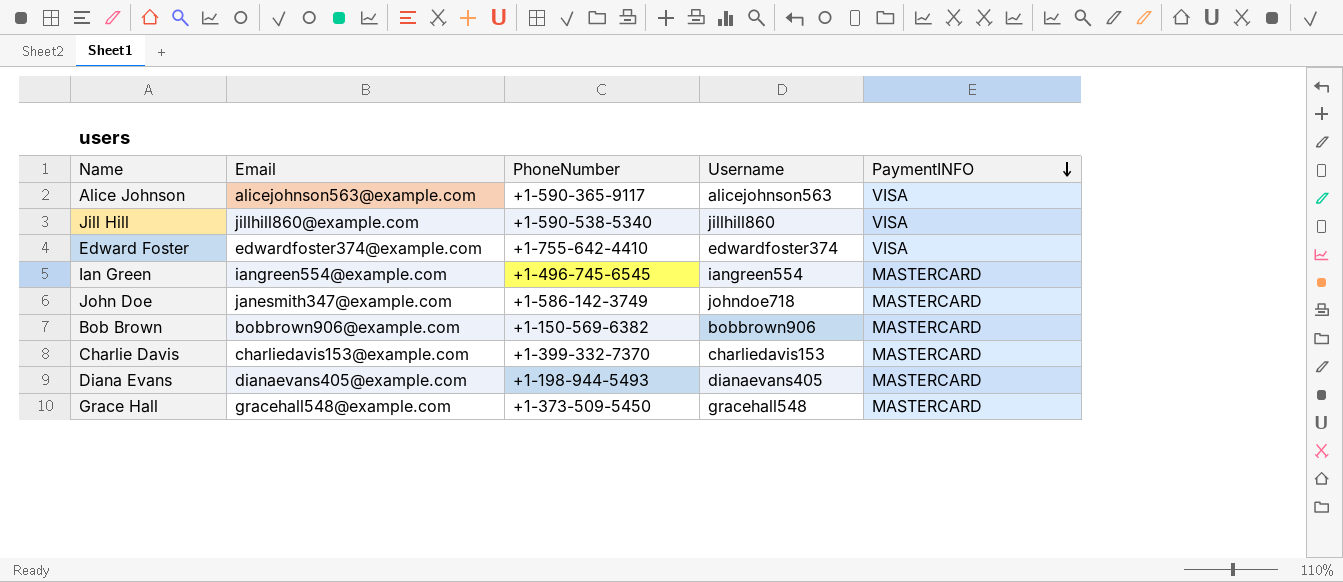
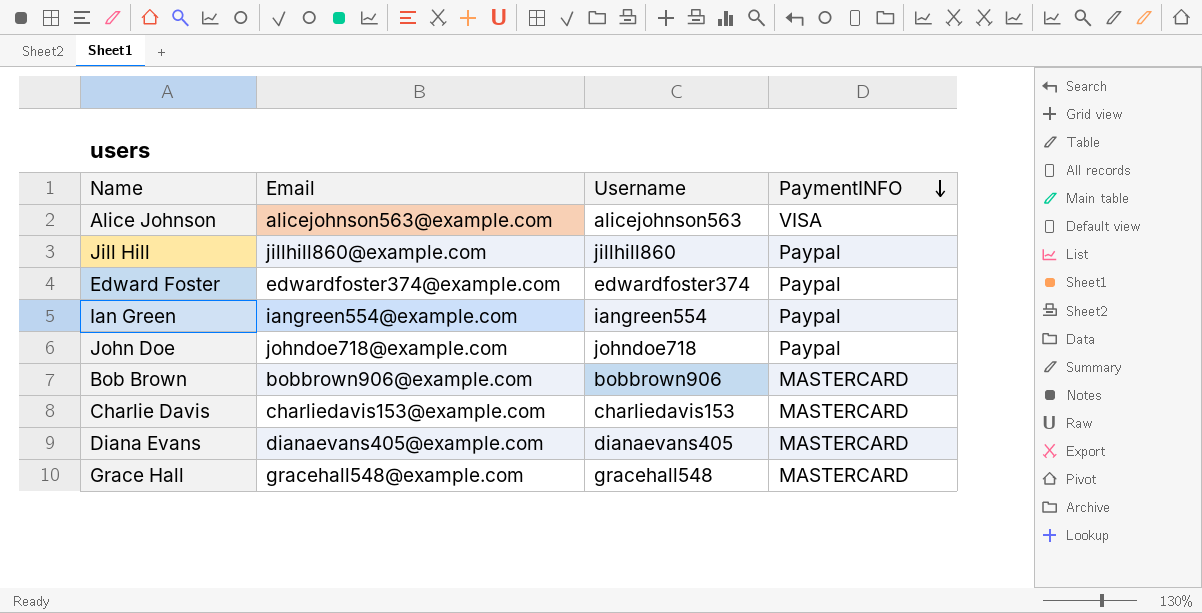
column PhoneNumber | position: 3 -> none
Jill Hill | PaymentINFO: VISA -> Paypal
Edward Foster | PaymentINFO: VISA -> Paypal
Ian Green | PaymentINFO: MASTERCARD -> Paypal
John Doe | Email: janesmith347@example.com -> johndoe718@example.com
John Doe | PaymentINFO: MASTERCARD -> Paypal

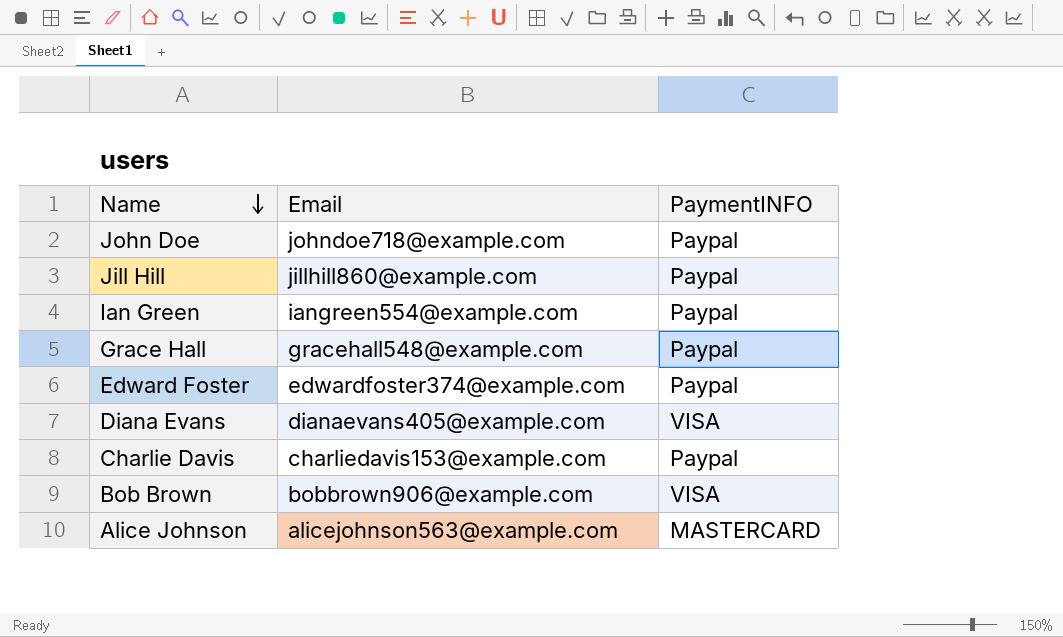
row order: PaymentINFO descending -> Name descending
column Username | position: 3 -> none
Grace Hall | PaymentINFO: MASTERCARD -> Paypal
Diana Evans | PaymentINFO: MASTERCARD -> VISA
Charlie Davis | PaymentINFO: MASTERCARD -> Paypal
Bob Brown | PaymentINFO: MASTERCARD -> VISA
Alice Johnson | PaymentINFO: VISA -> MASTERCARD

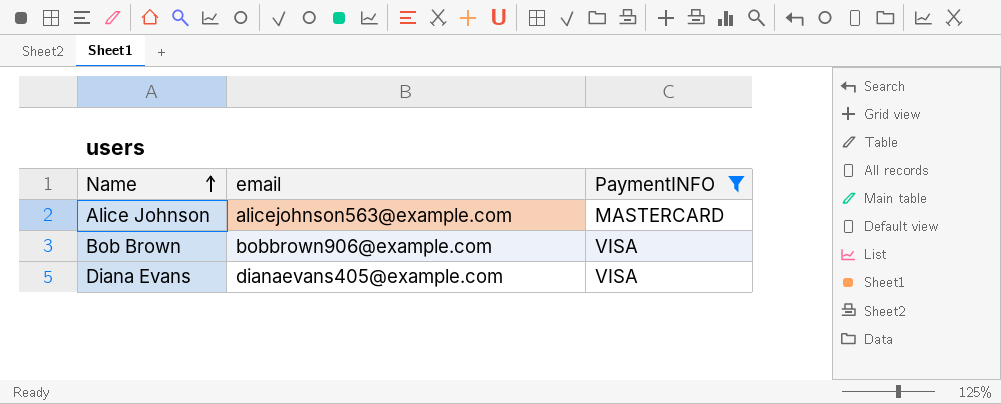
filter: none -> PaymentINFO != Paypal
row order: Name descending -> Name ascending
column name: Email -> email

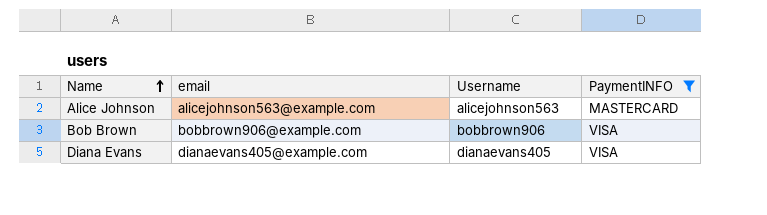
column Username | position: none -> 3

